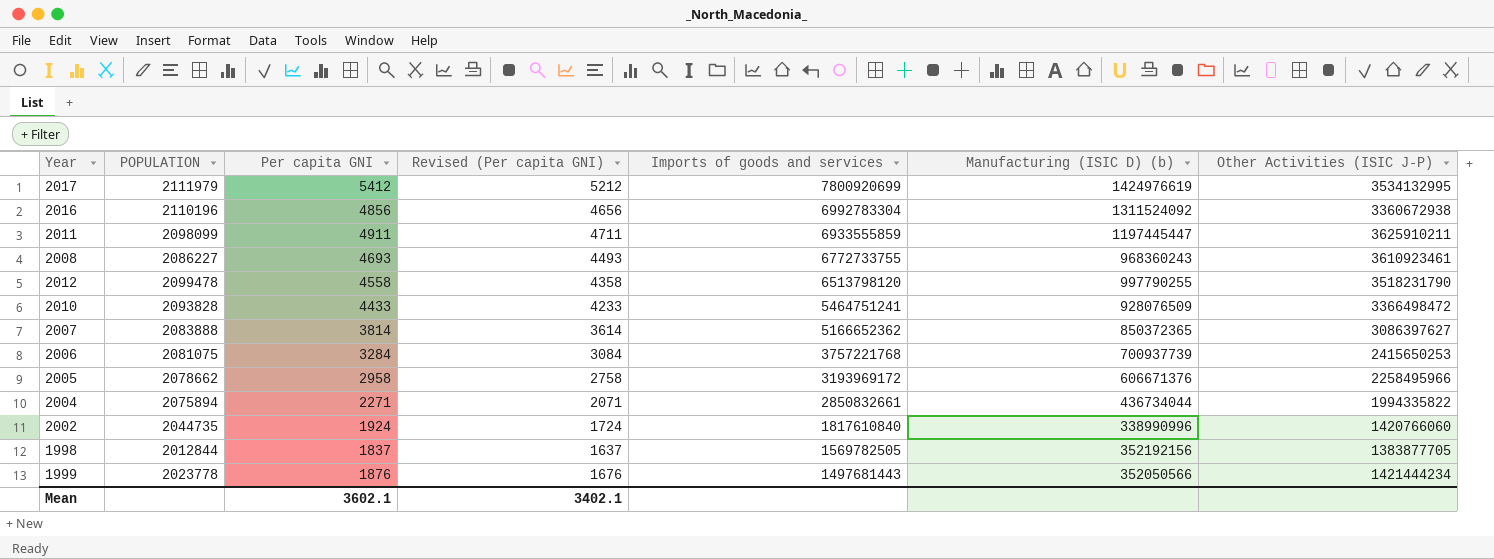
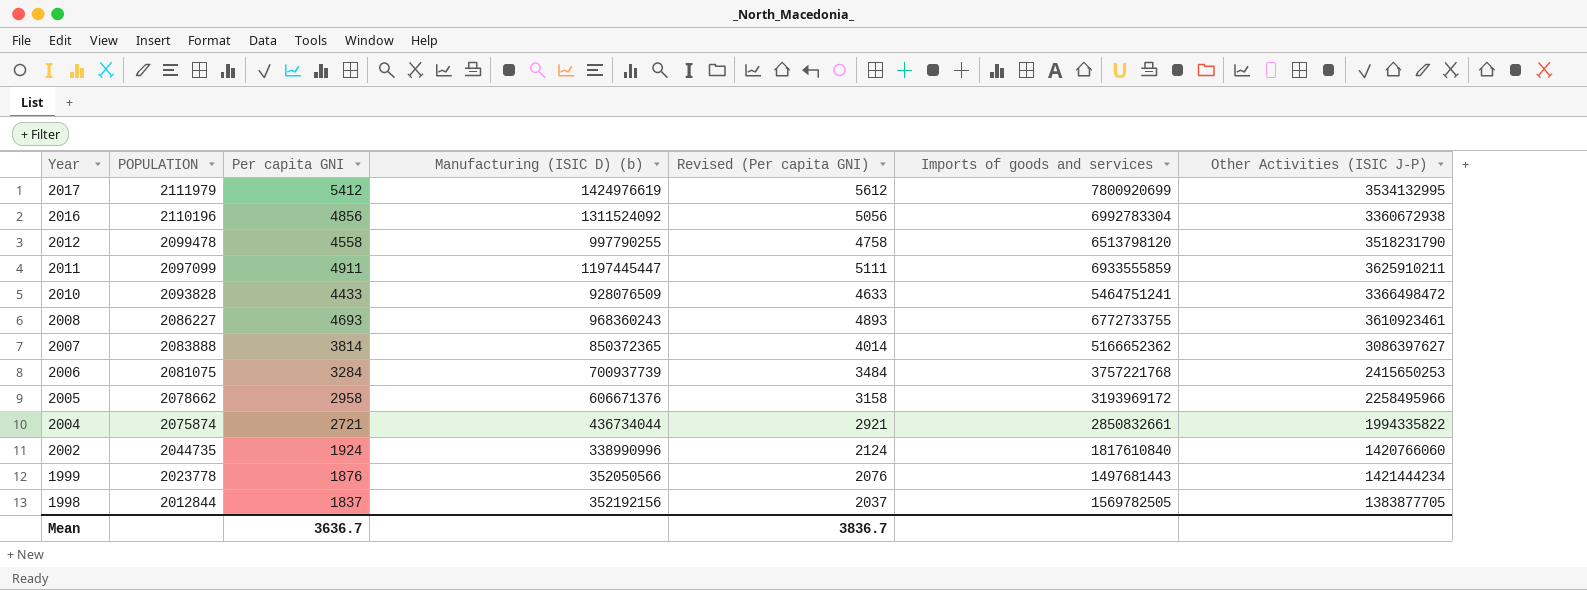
row order: Imports of goods and services descending -> Year descending
column Manufacturing (ISIC D) (b) | position: 6 -> 4
column Revised (Per capita GNI) | formula: [Per capita GNI] - 200 -> [Per capita GNI] + 200
2011 | POPULATION: 2098099 -> 2097099
2004 | POPULATION: 2075894 -> 2075874
2004 | Per capita GNI: 2271 -> 2721
Mean | Per capita GNI: 3602.1 -> 3636.7
Mean | Revised (Per capita GNI): 3402.1 -> 3836.7

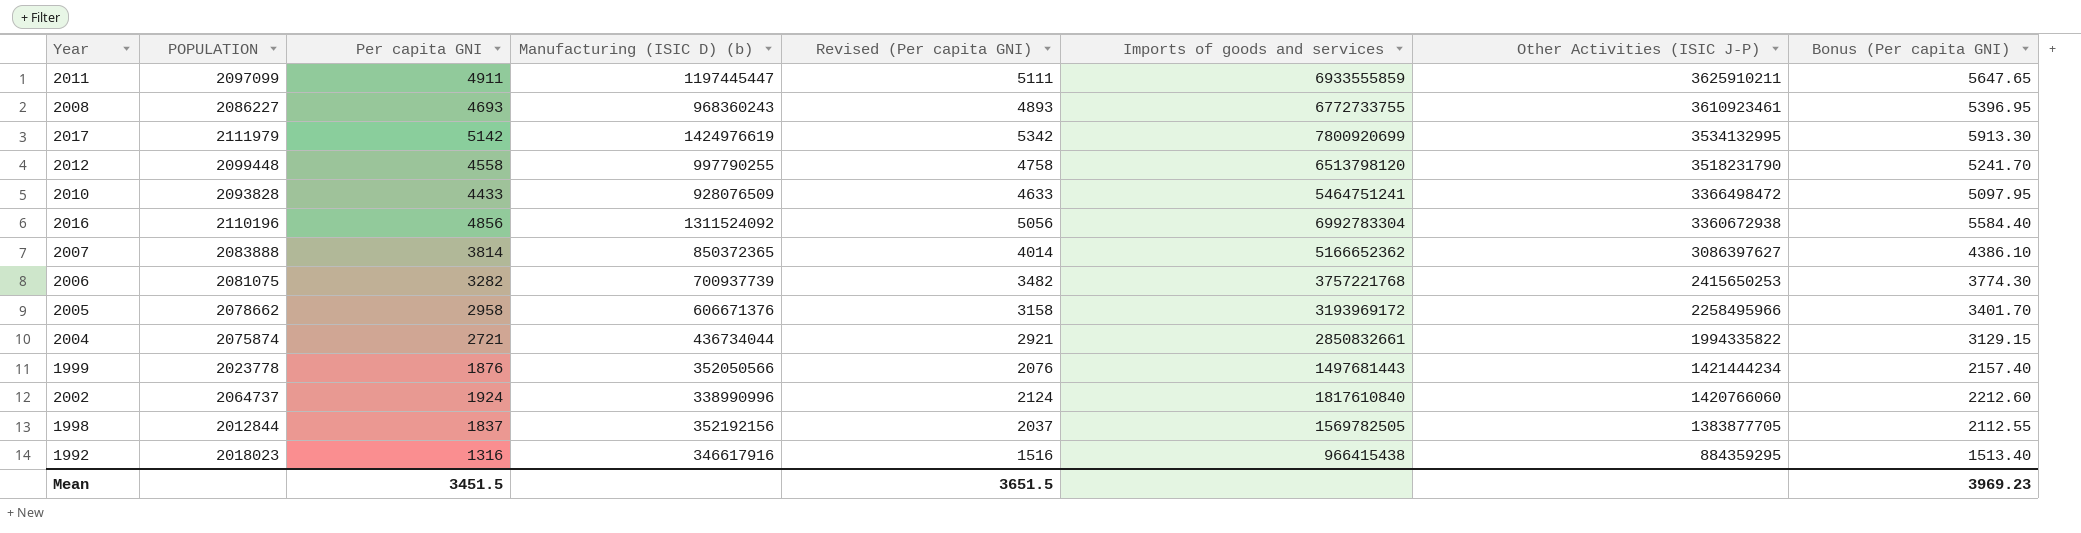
row order: Year descending -> Other Activities (ISIC J-P) descending
column Bonus (Per capita GNI) | formula: none -> [Per capita GNI] * 1.15
2017 | Per capita GNI: 5412 -> 5142
2017 | Revised (Per capita GNI): 5612 -> 5342
2012 | POPULATION: 2099478 -> 2099448
2006 | Per capita GNI: 3284 -> 3282
2006 | Revised (Per capita GNI): 3484 -> 3482
2002 | POPULATION: 2044735 -> 2064737
row 1992: none -> 2018023 | 1316 | 346617916 | 1516 | 966415438 | 884359295 | 1513.40
Mean | Per capita GNI: 3636.7 -> 3451.5
Mean | Revised (Per capita GNI): 3836.7 -> 3651.5

